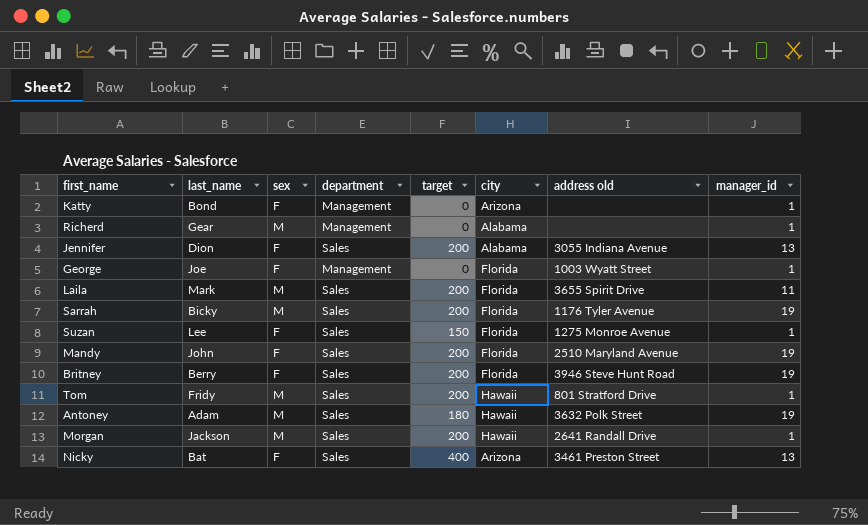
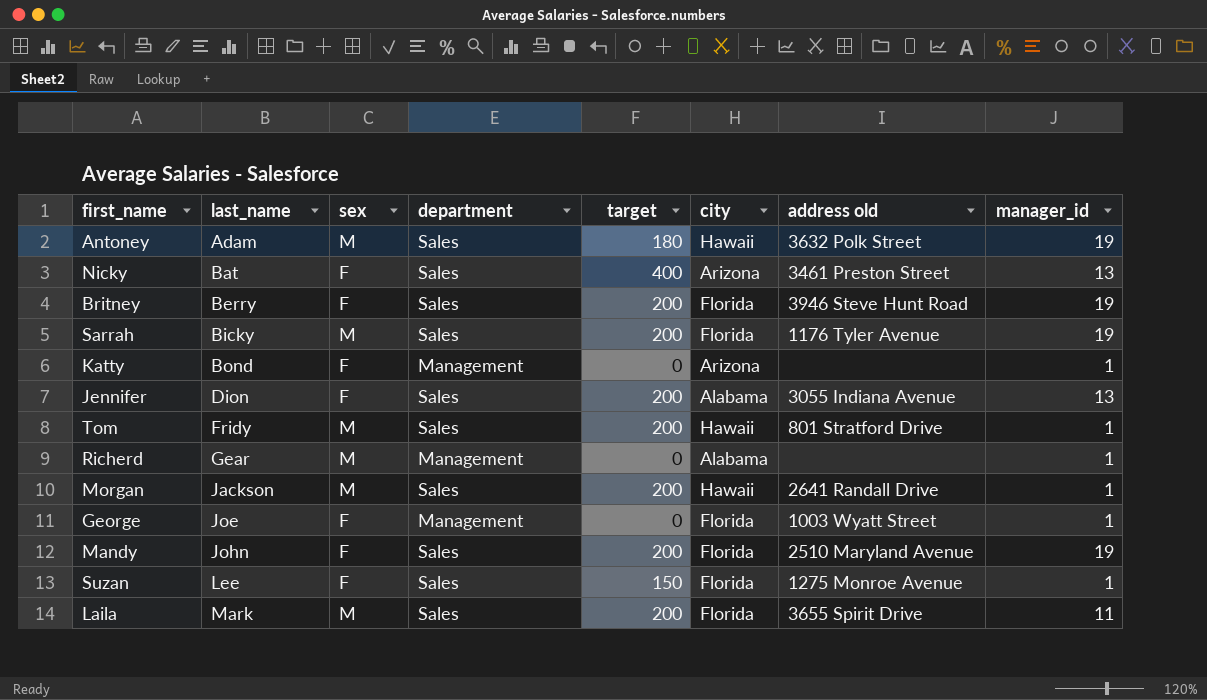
row order: none -> last_name ascending

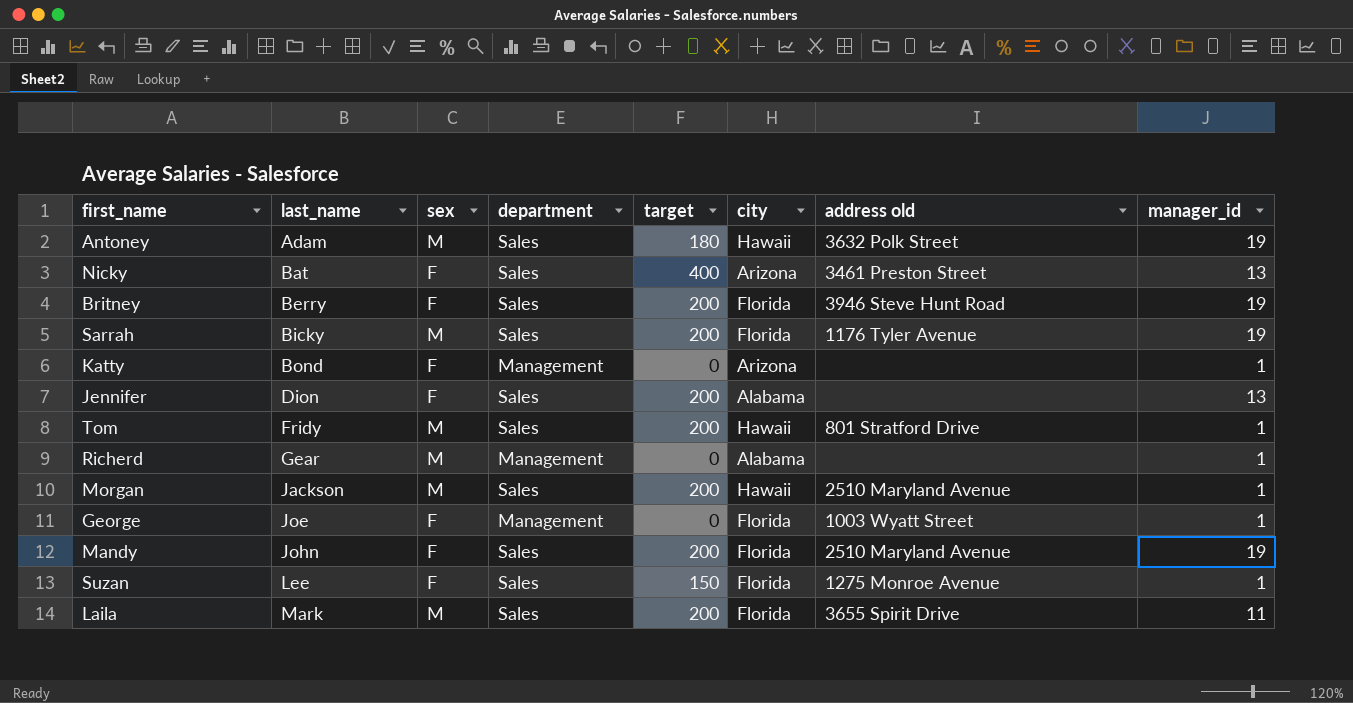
Jennifer | address old: 3055 Indiana Avenue -> none
Morgan | address old: 2641 Randall Drive -> 2510 Maryland Avenue

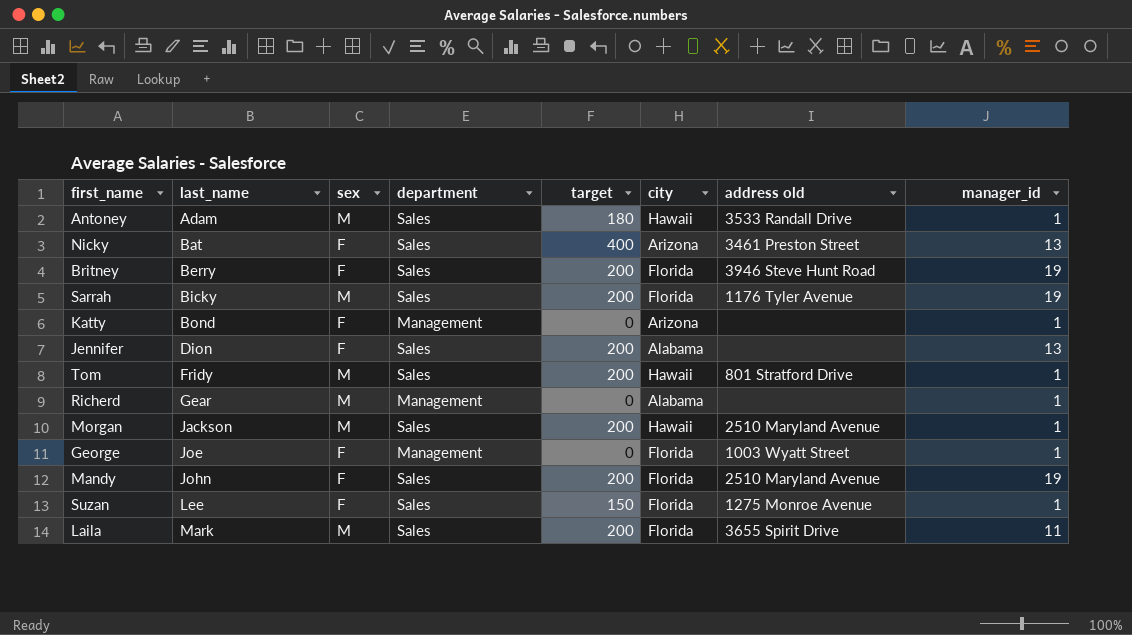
Antoney | address old: 3632 Polk Street -> 3533 Randall Drive
Antoney | manager_id: 19 -> 1

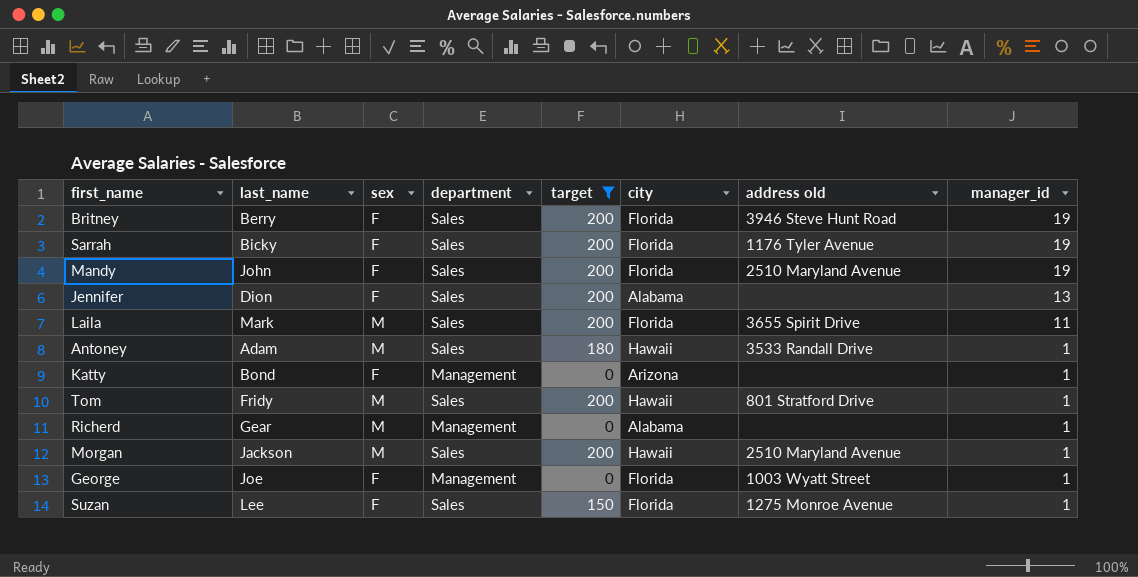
filter: none -> target != 400
row order: last_name ascending -> manager_id descending
Sarrah | sex: M -> F

